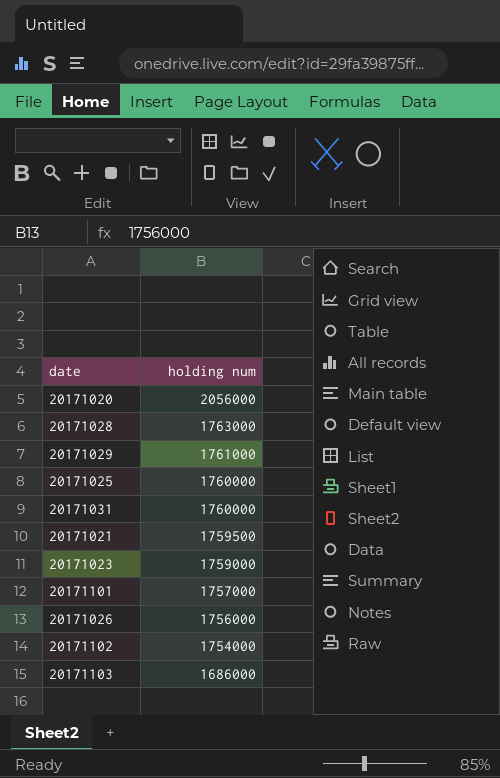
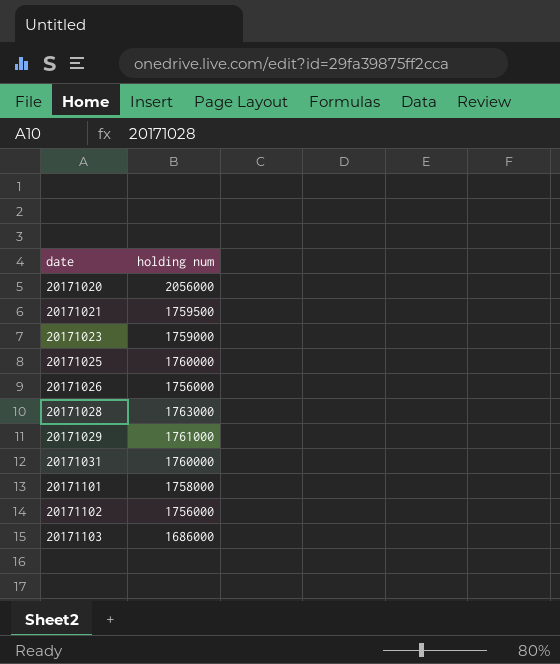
row order: holding num descending -> date ascending
20171101 | holding num: 1757000 -> 1758000
20171102 | holding num: 1754000 -> 1756000

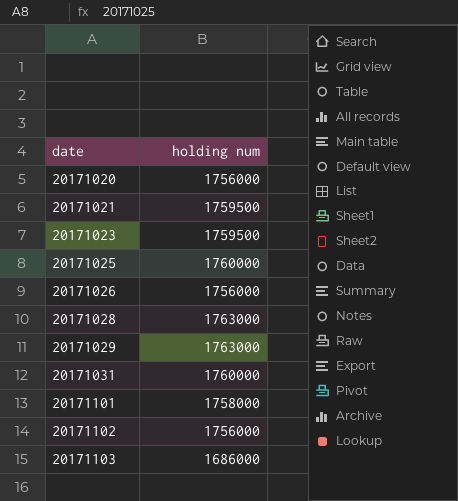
20171020 | holding num: 2056000 -> 1756000
20171023 | holding num: 1759000 -> 1759500
20171029 | holding num: 1761000 -> 1763000

